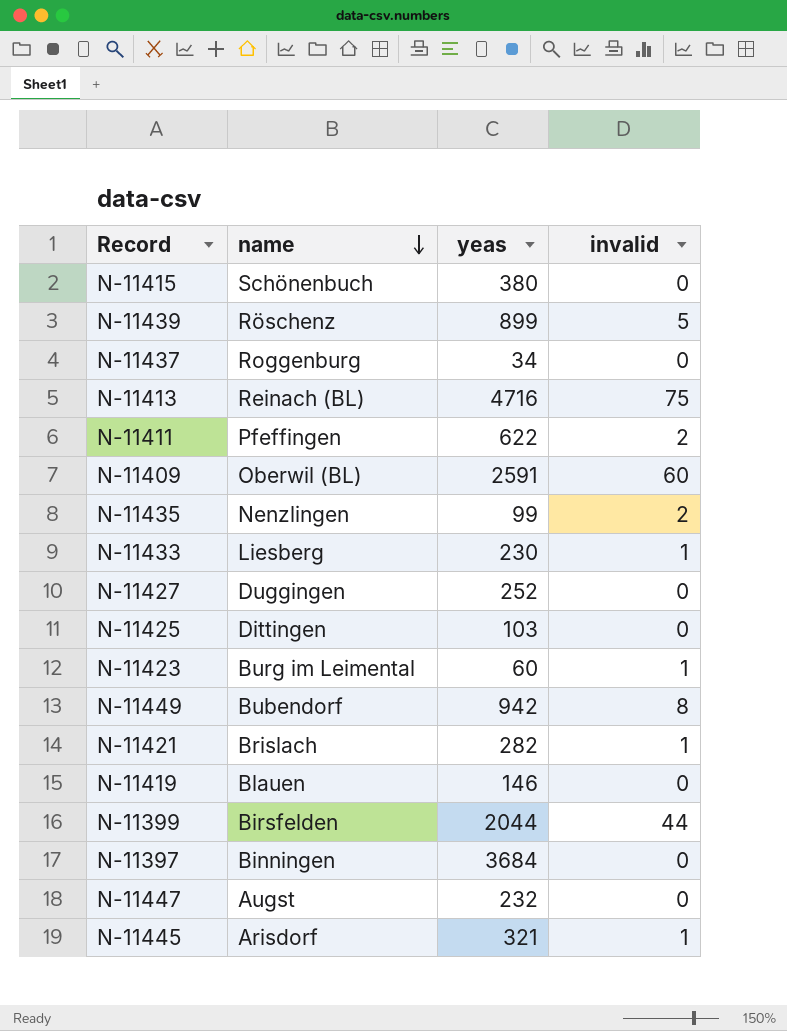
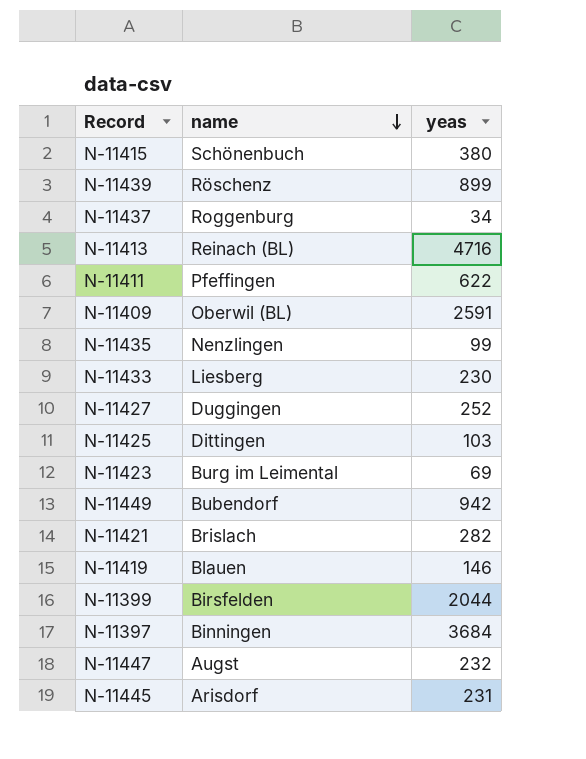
column invalid | position: 4 -> none
N-11423 | yeas: 60 -> 69
N-11445 | yeas: 321 -> 231

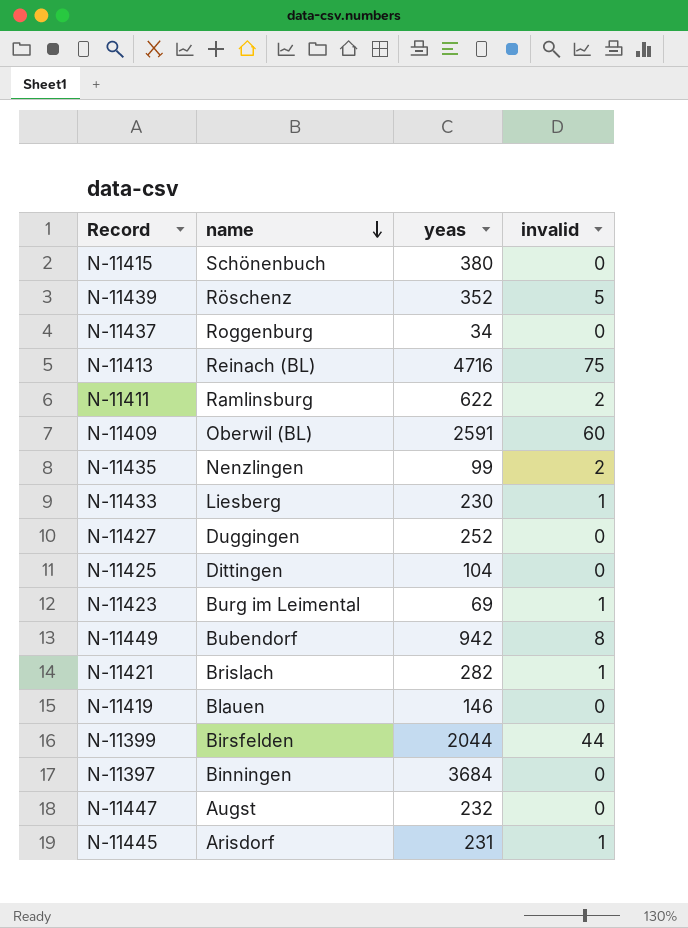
column invalid | position: none -> 4
N-11439 | yeas: 899 -> 352
N-11411 | name: Pfeffingen -> Ramlinsburg
N-11425 | yeas: 103 -> 104

